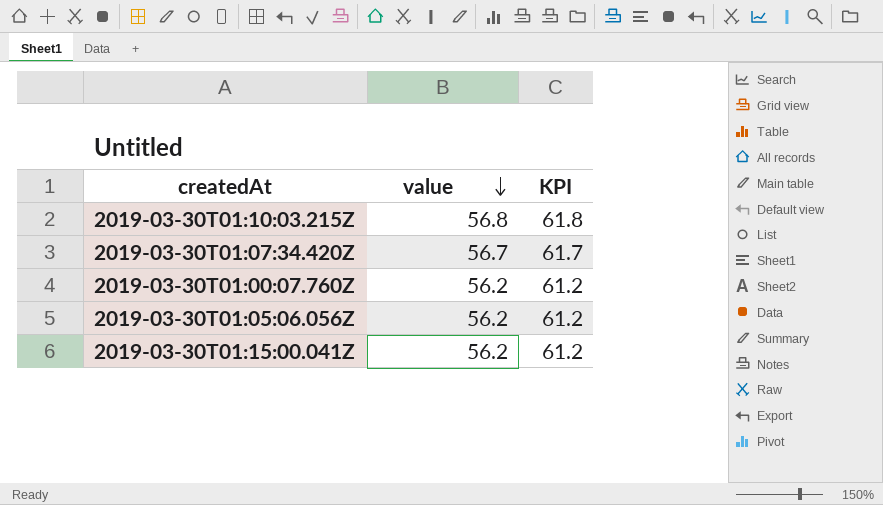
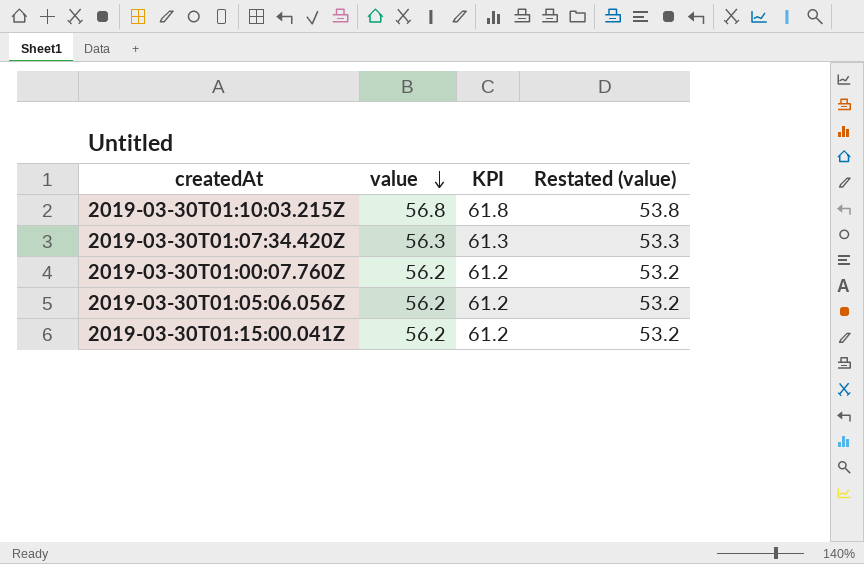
column Restated (value) | formula: none -> [value] - 3
2019-03-30T01:07:34.420Z | value: 56.7 -> 56.3
2019-03-30T01:07:34.420Z | KPI: 61.7 -> 61.3

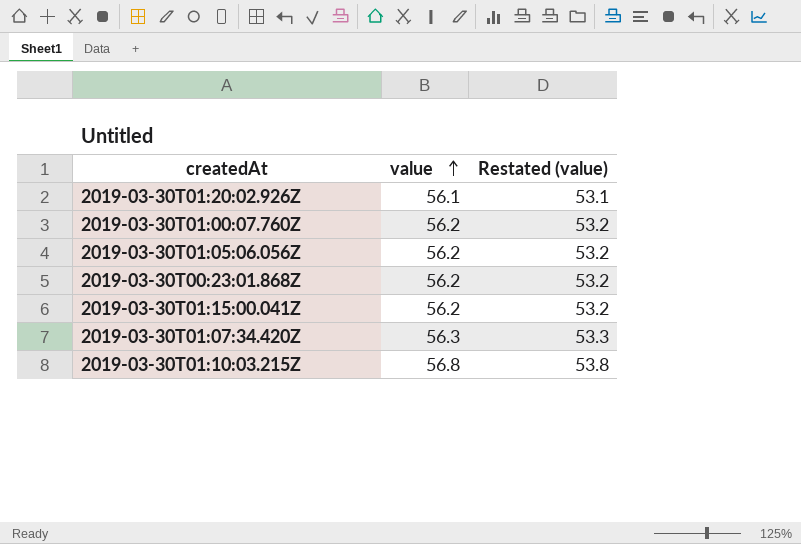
row order: value descending -> value ascending
column KPI | formula: [value] + 5 -> none
row 2019-03-30T01:20:02.926Z: none -> 56.1 | 53.1
row 2019-03-30T00:23:01.868Z: none -> 56.2 | 53.2

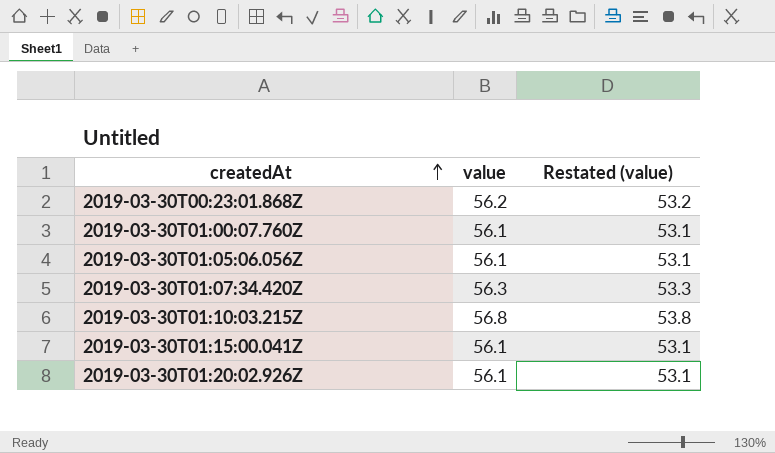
row order: value ascending -> createdAt ascending
2019-03-30T01:00:07.760Z | value: 56.2 -> 56.1
2019-03-30T01:00:07.760Z | Restated (value): 53.2 -> 53.1
2019-03-30T01:05:06.056Z | value: 56.2 -> 56.1
2019-03-30T01:05:06.056Z | Restated (value): 53.2 -> 53.1
2019-03-30T01:15:00.041Z | value: 56.2 -> 56.1
2019-03-30T01:15:00.041Z | Restated (value): 53.2 -> 53.1

